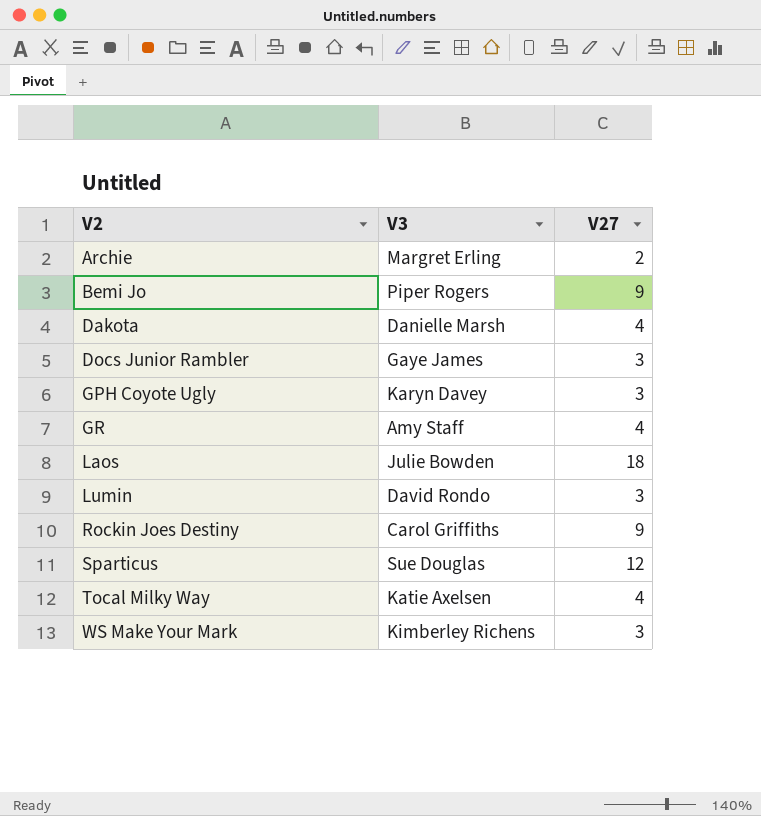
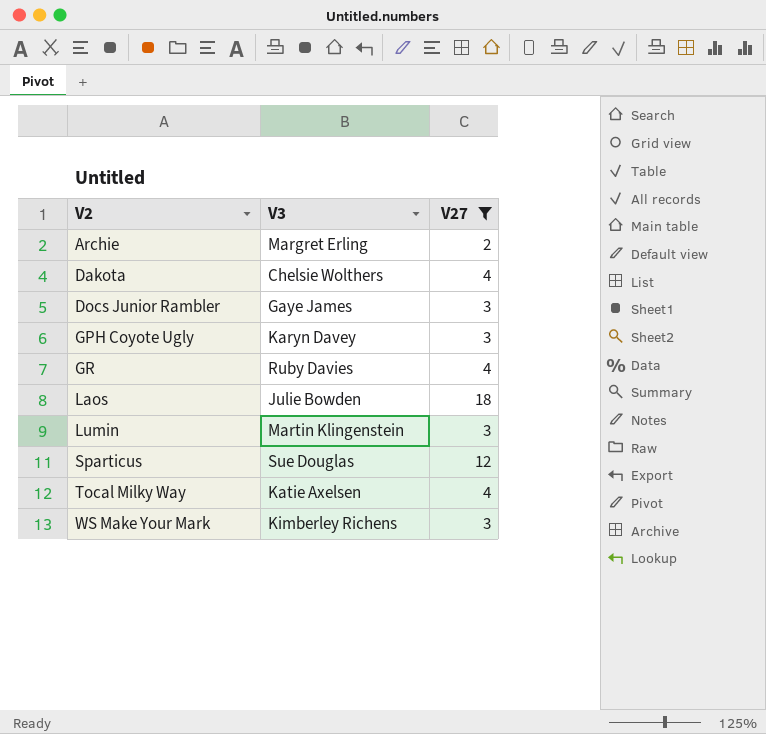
filter: none -> V27 != 9
Dakota | V3: Danielle Marsh -> Chelsie Wolthers
GR | V3: Amy Staff -> Ruby Davies
Lumin | V3: David Rondo -> Martin Klingenstein

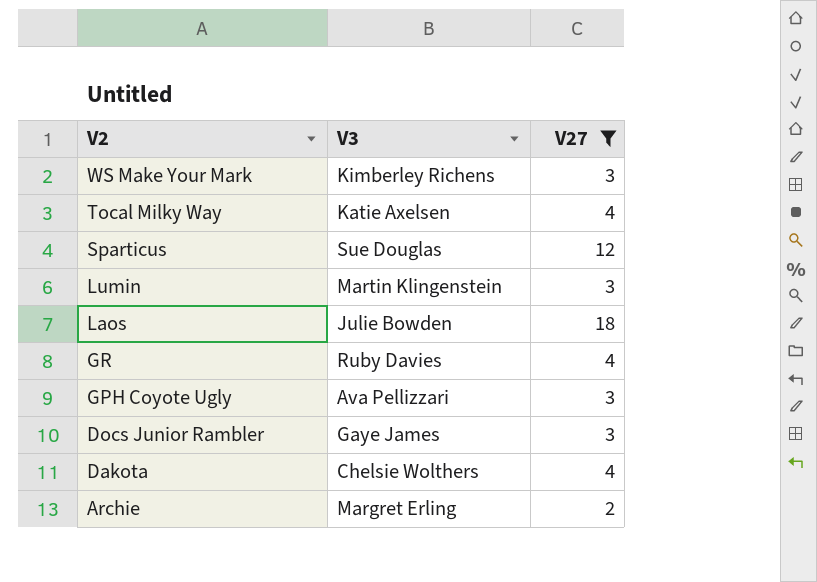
row order: V2 ascending -> V2 descending
GPH Coyote Ugly | V3: Karyn Davey -> Ava Pellizzari

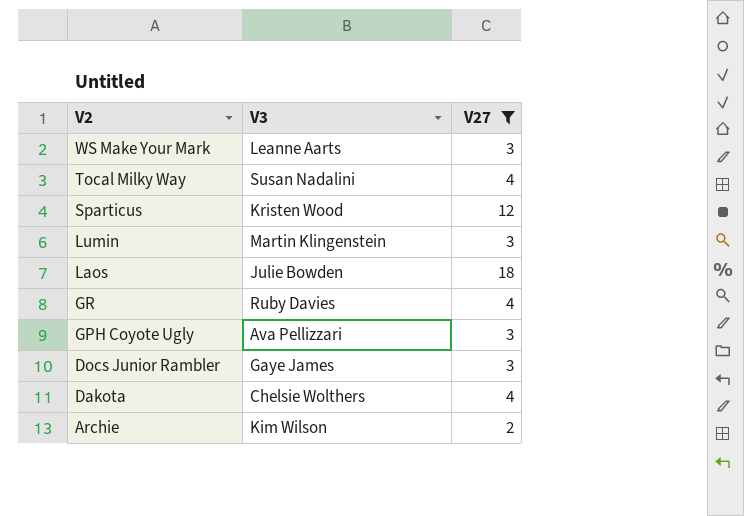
WS Make Your Mark | V3: Kimberley Richens -> Leanne Aarts
Tocal Milky Way | V3: Katie Axelsen -> Susan Nadalini
Sparticus | V3: Sue Douglas -> Kristen Wood
Archie | V3: Margret Erling -> Kim Wilson

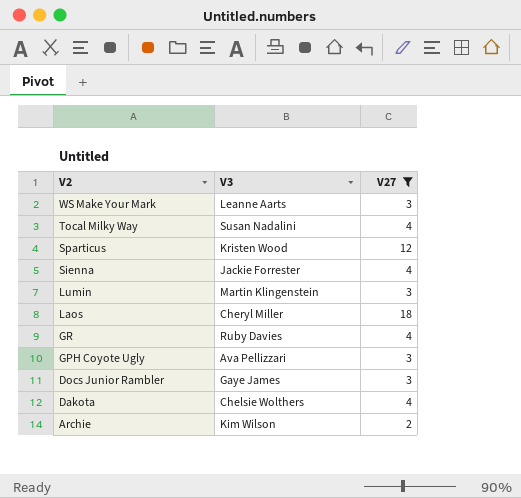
row Sienna: none -> Jackie Forrester | 4
Laos | V3: Julie Bowden -> Cheryl Miller

